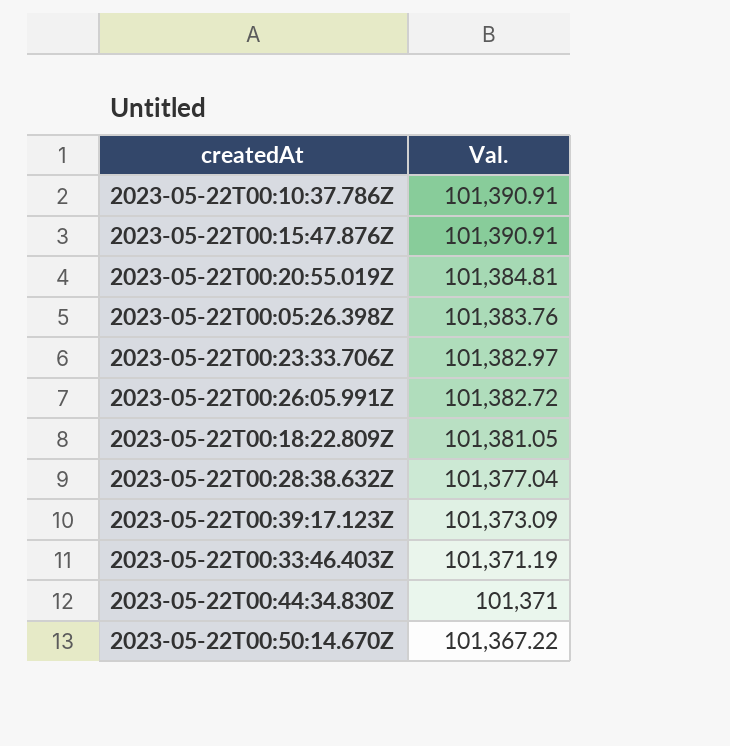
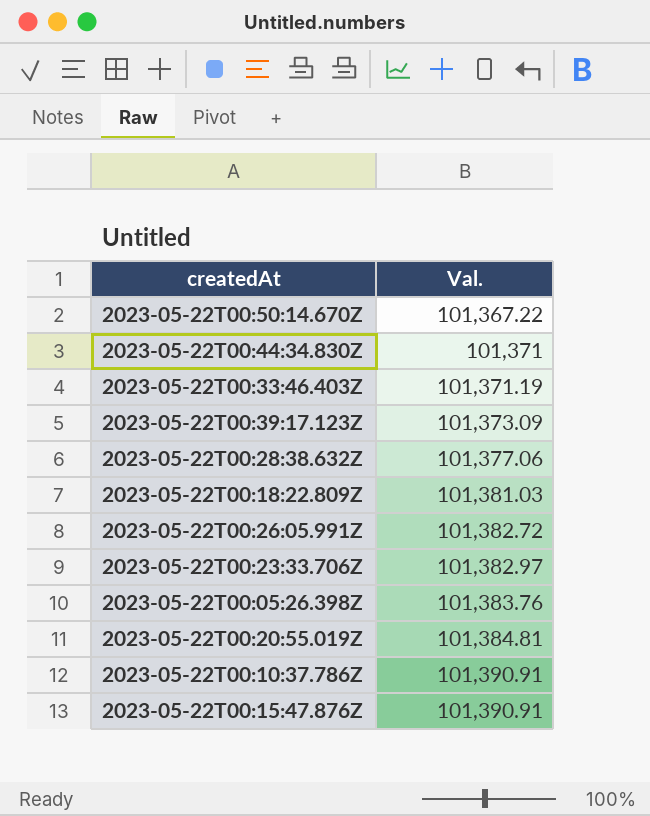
row order: Val. descending -> Val. ascending
2023-05-22T00:28:38.632Z | Val.: 101,377.04 -> 101,377.06
2023-05-22T00:18:22.809Z | Val.: 101,381.05 -> 101,381.03

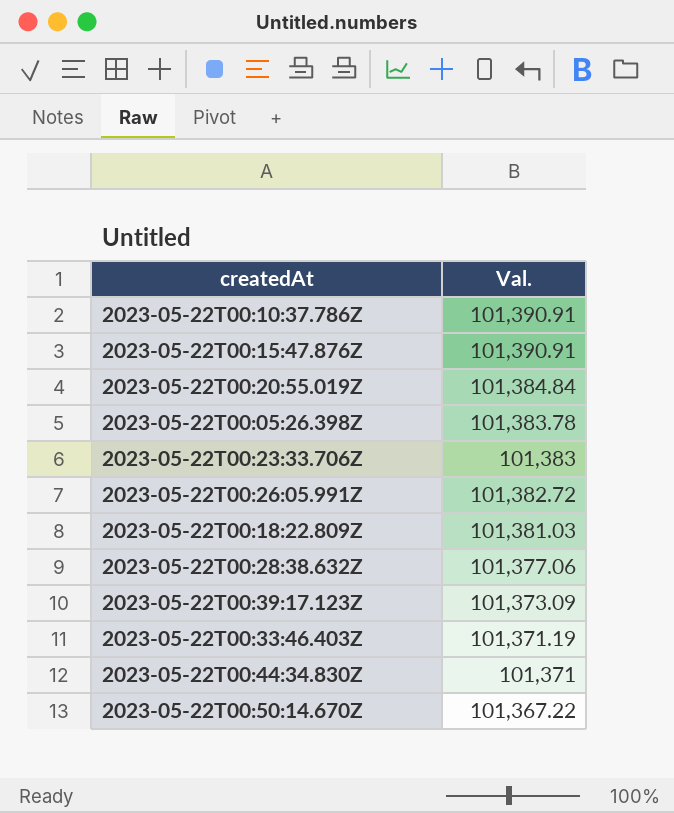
row order: Val. ascending -> Val. descending
2023-05-22T00:20:55.019Z | Val.: 101,384.81 -> 101,384.84
2023-05-22T00:05:26.398Z | Val.: 101,383.76 -> 101,383.78
2023-05-22T00:23:33.706Z | Val.: 101,382.97 -> 101,383

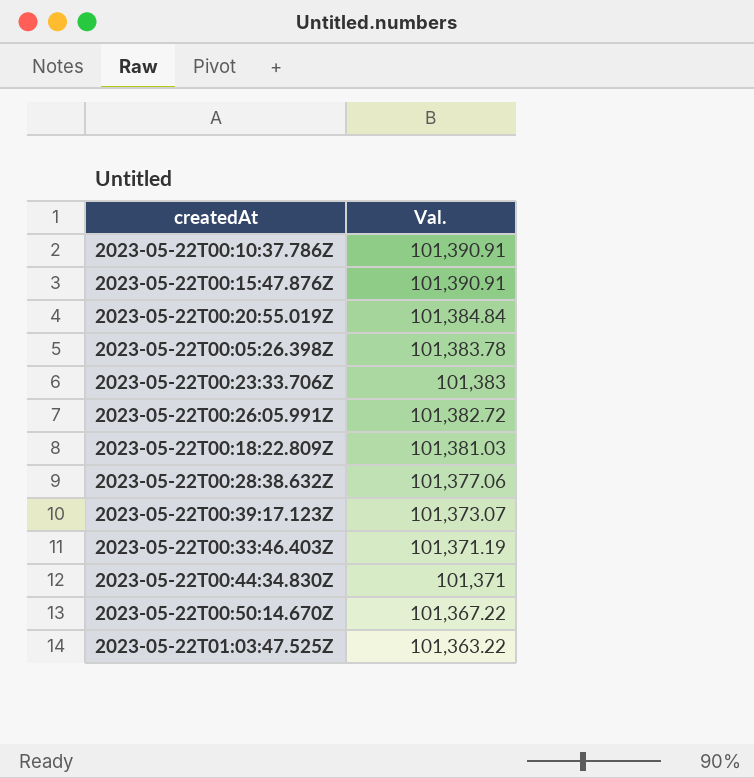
2023-05-22T00:39:17.123Z | Val.: 101,373.09 -> 101,373.07
row 2023-05-22T01:03:47.525Z: none -> 101,363.22

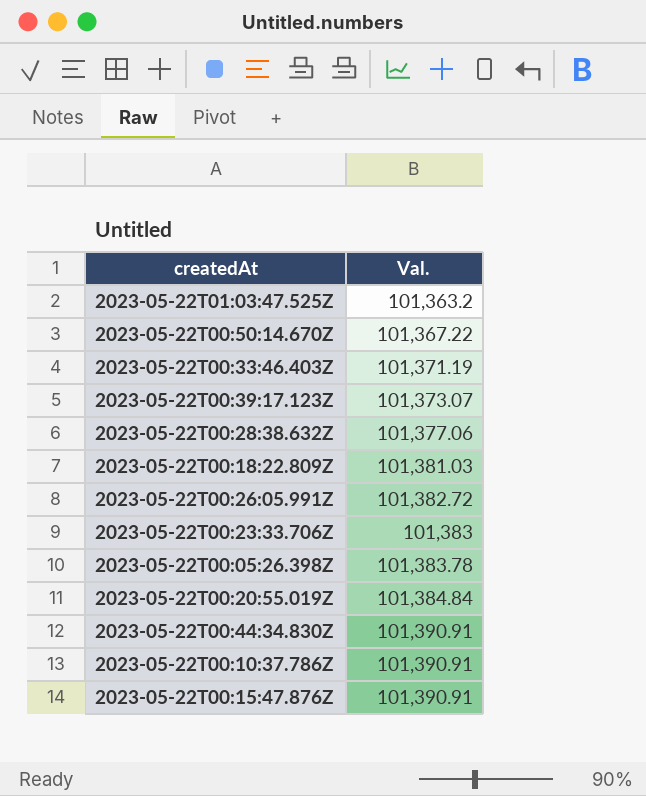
row order: Val. descending -> Val. ascending
2023-05-22T01:03:47.525Z | Val.: 101,363.22 -> 101,363.2
2023-05-22T00:44:34.830Z | Val.: 101,371 -> 101,390.91

